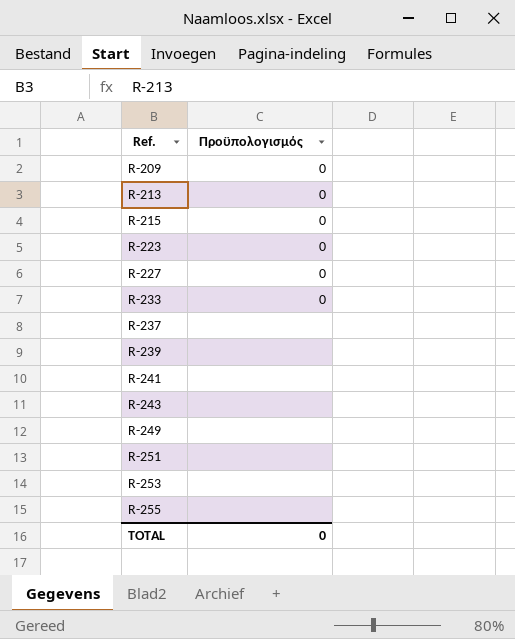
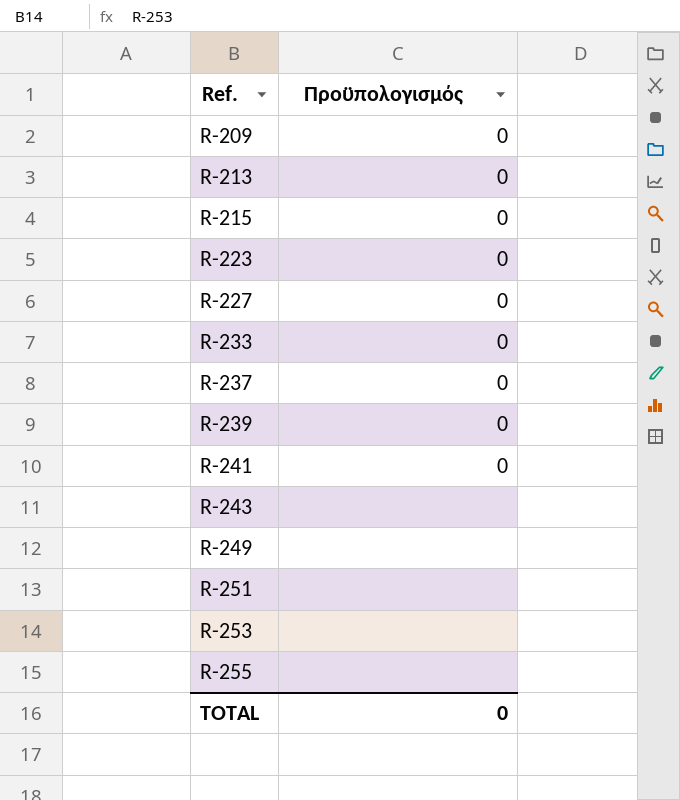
R-237 | Προϋπολογισμός: none -> 0
R-239 | Προϋπολογισμός: none -> 0
R-241 | Προϋπολογισμός: none -> 0

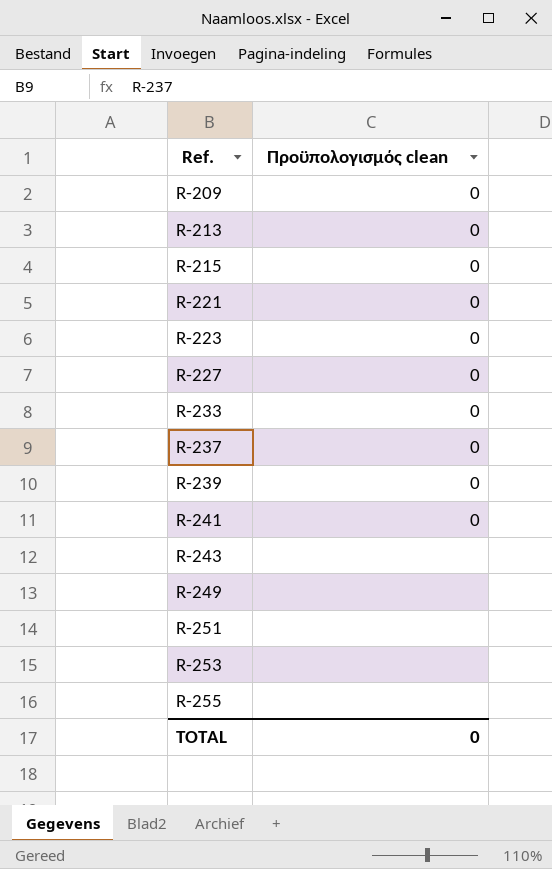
column name: Προϋπολογισμός -> Προϋπολογισμός clean
row R-221: none -> 0

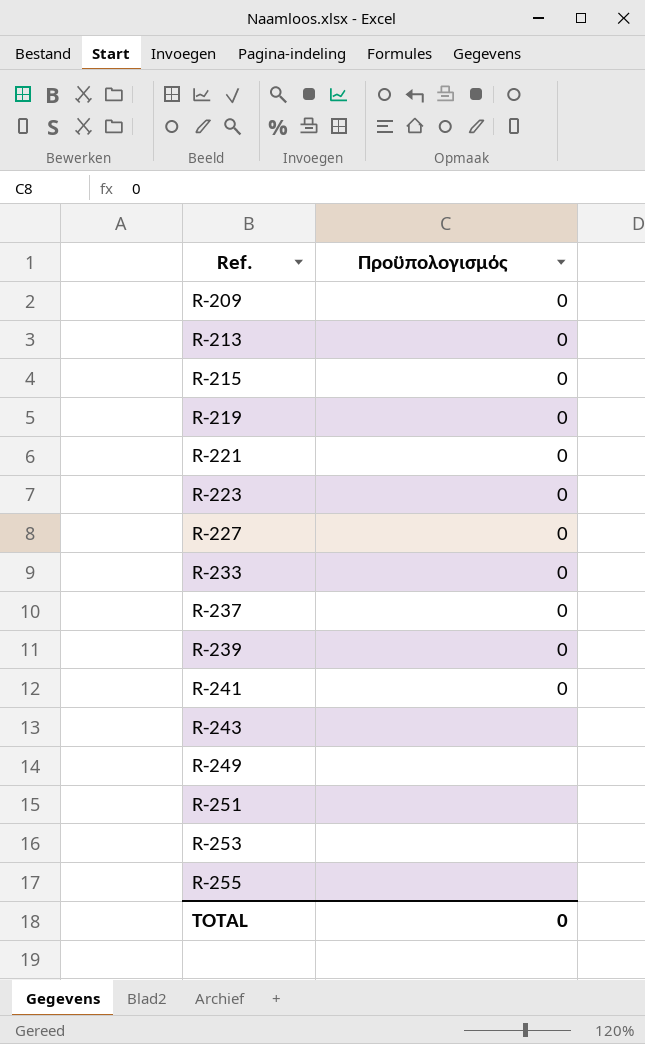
column name: Προϋπολογισμός clean -> Προϋπολογισμός
row R-219: none -> 0

